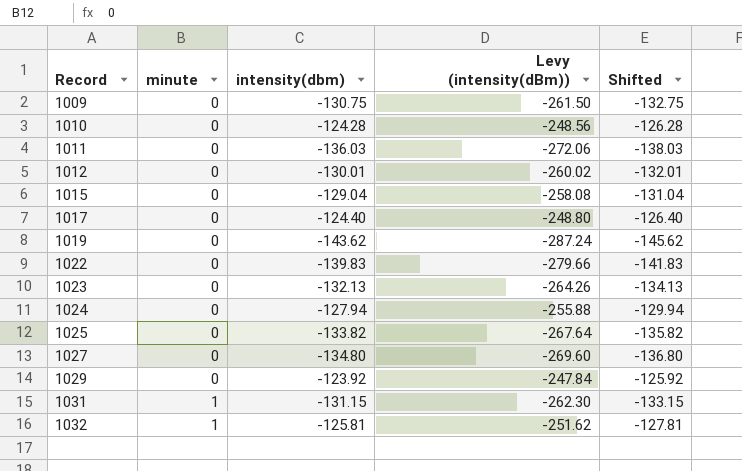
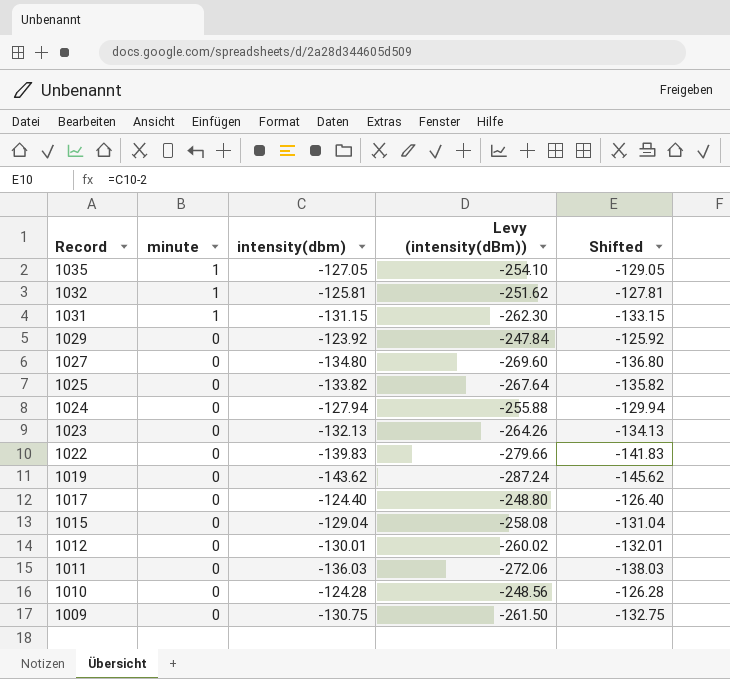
row order: Record ascending -> Record descending
row 1035: none -> 1 | -127.05 | -254.10 | -129.05

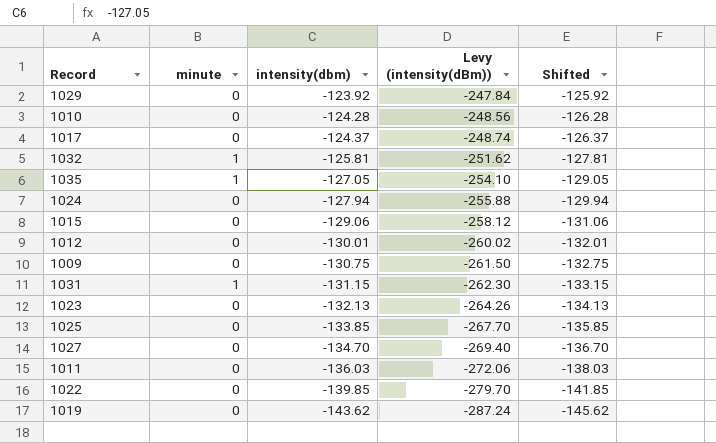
row order: Record descending -> intensity(dbm) descending
1017 | intensity(dbm): -124.40 -> -124.37
1017 | Levy (intensity(dBm)): -248.80 -> -248.74
1017 | Shifted: -126.40 -> -126.37
1015 | intensity(dbm): -129.04 -> -129.06
1015 | Levy (intensity(dBm)): -258.08 -> -258.12
1015 | Shifted: -131.04 -> -131.06
1025 | intensity(dbm): -133.82 -> -133.85
1025 | Levy (intensity(dBm)): -267.64 -> -267.70
1025 | Shifted: -135.82 -> -135.85
1027 | intensity(dbm): -134.80 -> -134.70
1027 | Levy (intensity(dBm)): -269.60 -> -269.40
1027 | Shifted: -136.80 -> -136.70
1022 | intensity(dbm): -139.83 -> -139.85
1022 | Levy (intensity(dBm)): -279.66 -> -279.70
1022 | Shifted: -141.83 -> -141.85

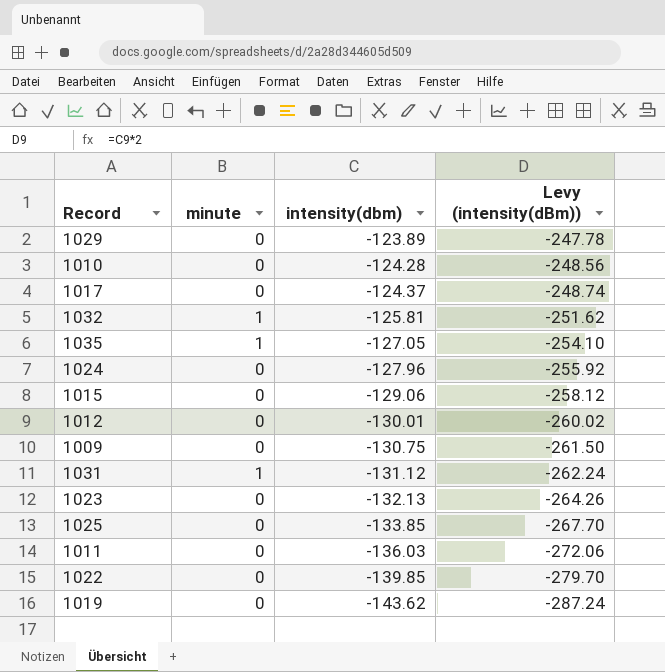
column Shifted | formula: [intensity(dbm)] - 2 -> none
row 1027: 0 | -134.70 | -269.40 | -136.70 -> none
1029 | intensity(dbm): -123.92 -> -123.89
1029 | Levy (intensity(dBm)): -247.84 -> -247.78
1024 | intensity(dbm): -127.94 -> -127.96
1024 | Levy (intensity(dBm)): -255.88 -> -255.92
1031 | intensity(dbm): -131.15 -> -131.12
1031 | Levy (intensity(dBm)): -262.30 -> -262.24

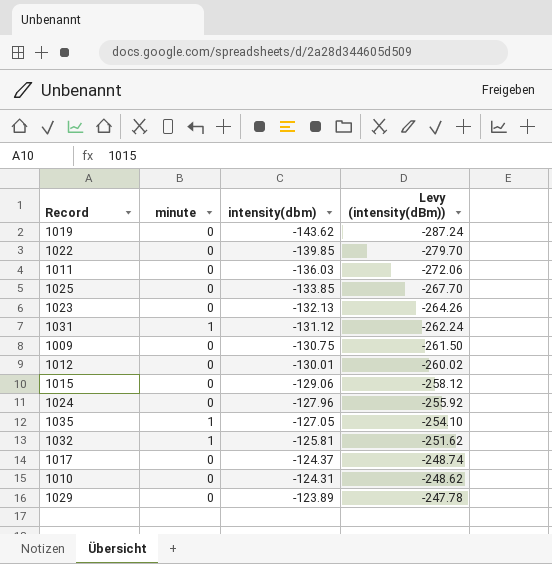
row order: intensity(dbm) descending -> intensity(dbm) ascending
1010 | intensity(dbm): -124.28 -> -124.31
1010 | Levy (intensity(dBm)): -248.56 -> -248.62

